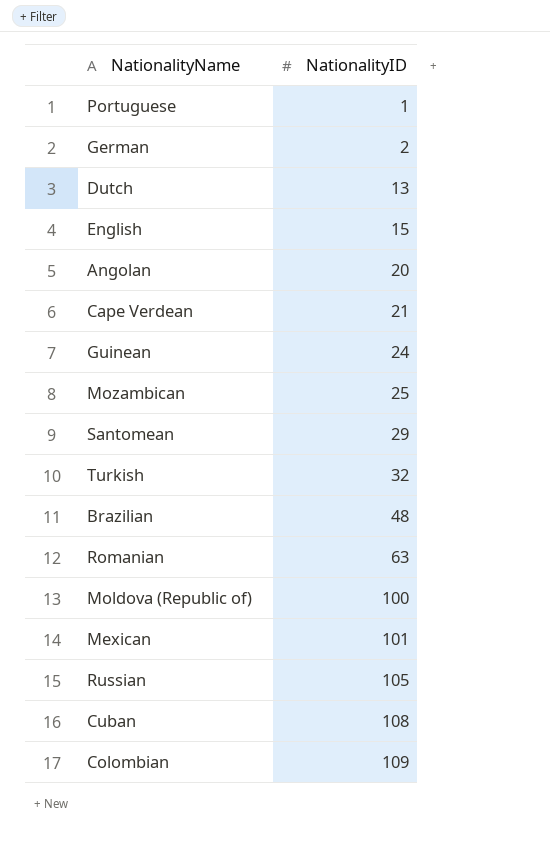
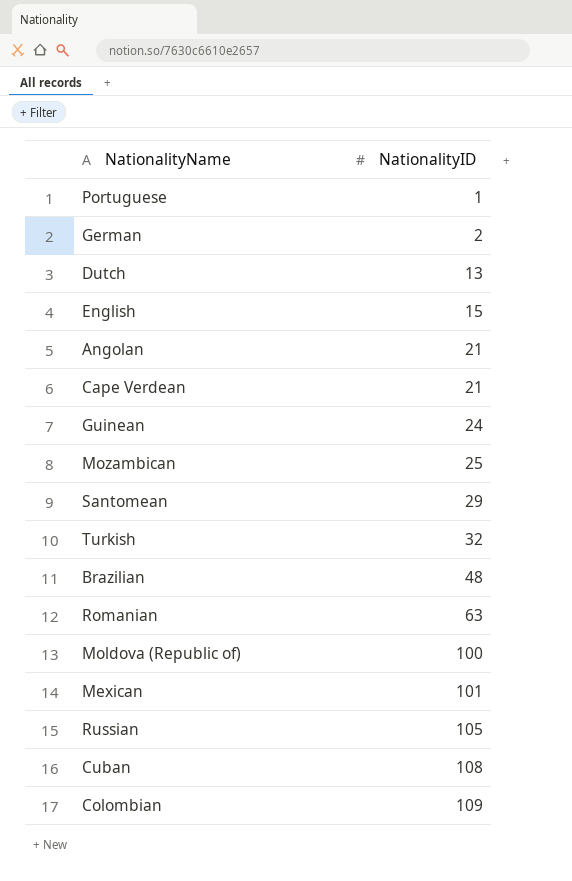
Angolan | NationalityID: 20 -> 21

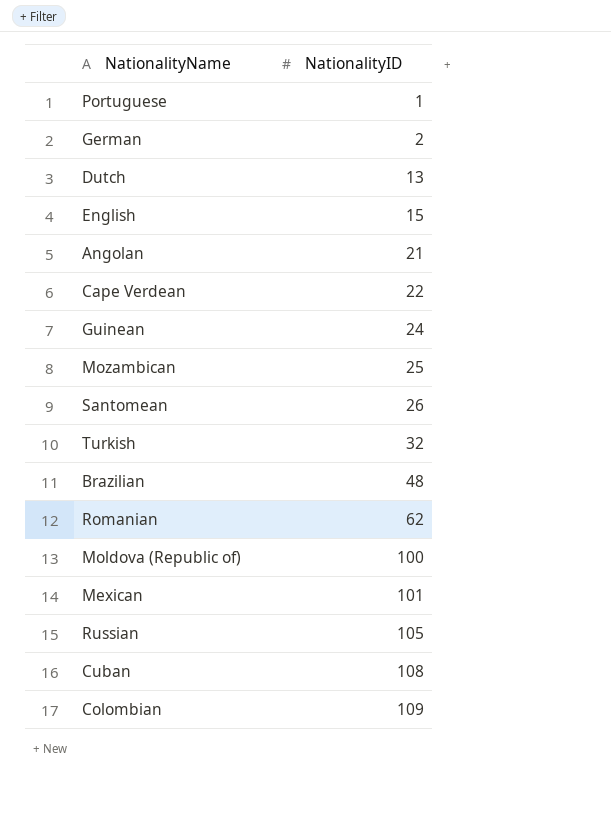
Cape Verdean | NationalityID: 21 -> 22
Santomean | NationalityID: 29 -> 26
Romanian | NationalityID: 63 -> 62

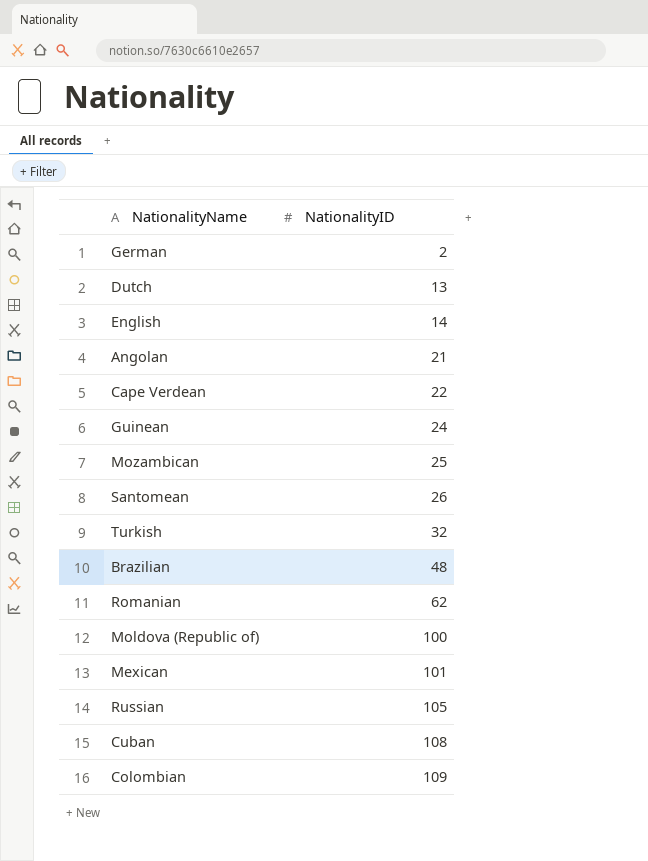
row Portuguese: 1 -> none
English | NationalityID: 15 -> 14

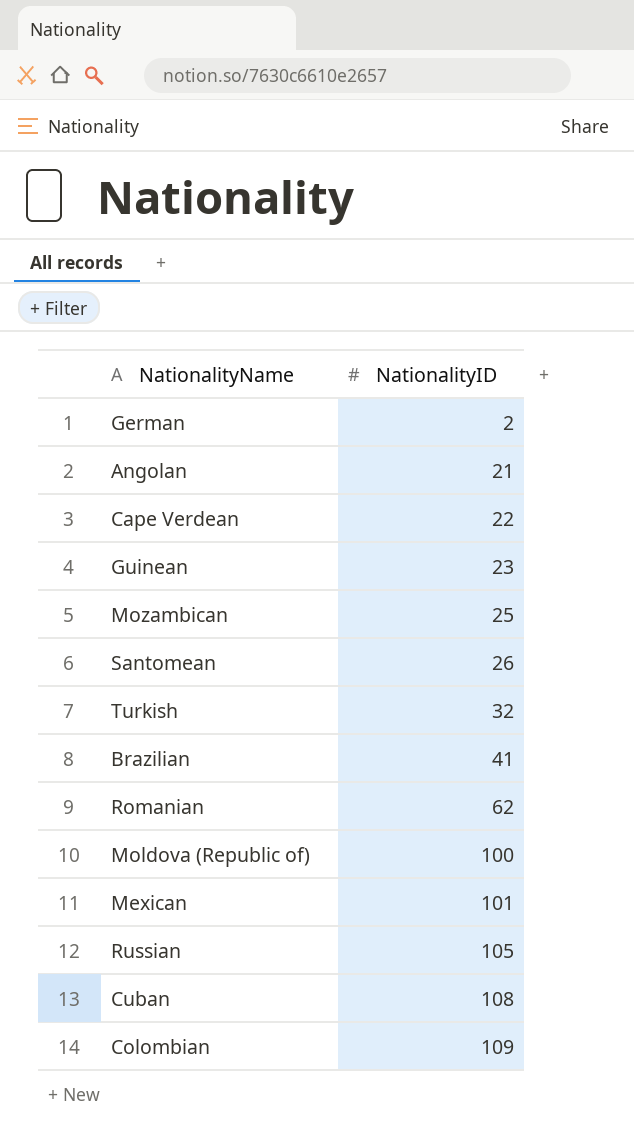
row Dutch: 13 -> none
row English: 14 -> none
Guinean | NationalityID: 24 -> 23
Brazilian | NationalityID: 48 -> 41

